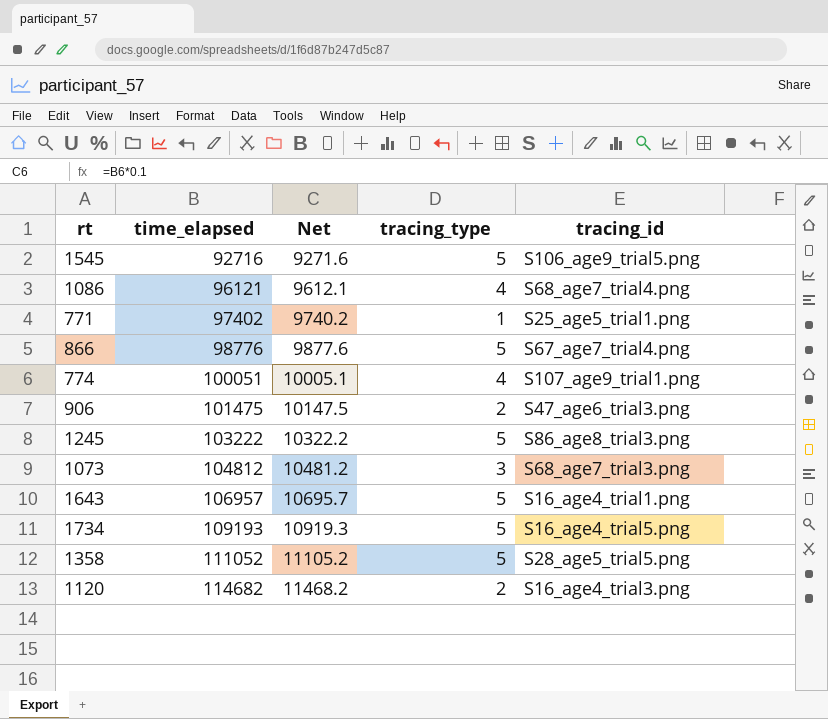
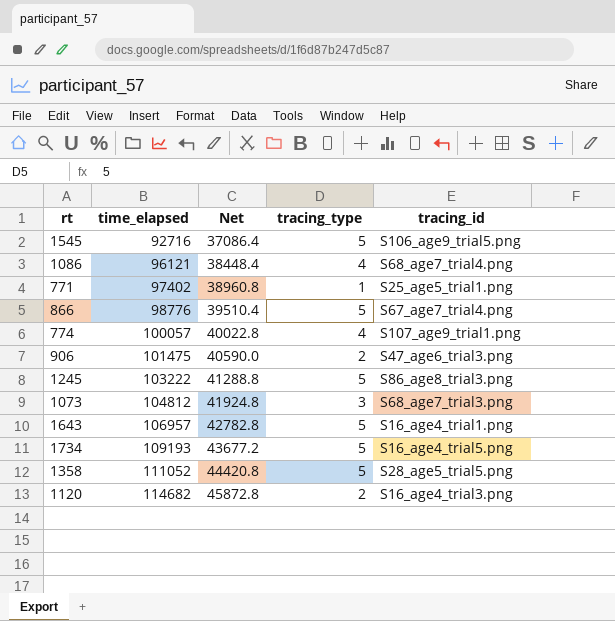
column Net | formula: [time_elapsed] * 0.1 -> [time_elapsed] * 0.4
774 | time_elapsed: 100051 -> 100057

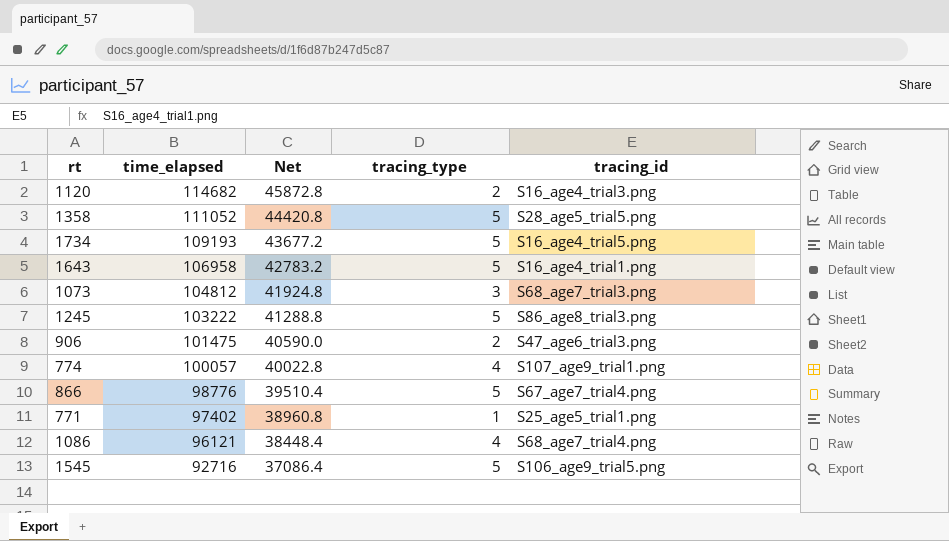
row order: time_elapsed ascending -> time_elapsed descending
1643 | time_elapsed: 106957 -> 106958
1643 | Net: 42782.8 -> 42783.2

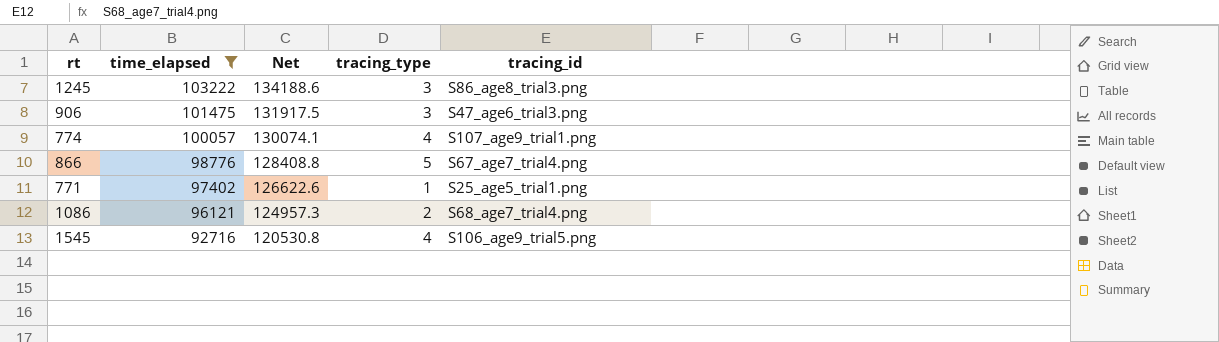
filter: none -> time_elapsed <= 103222
column Net | formula: [time_elapsed] * 0.4 -> [time_elapsed] * 1.3
1245 | tracing_type: 5 -> 3
906 | tracing_type: 2 -> 3
1086 | tracing_type: 4 -> 2
1545 | tracing_type: 5 -> 4

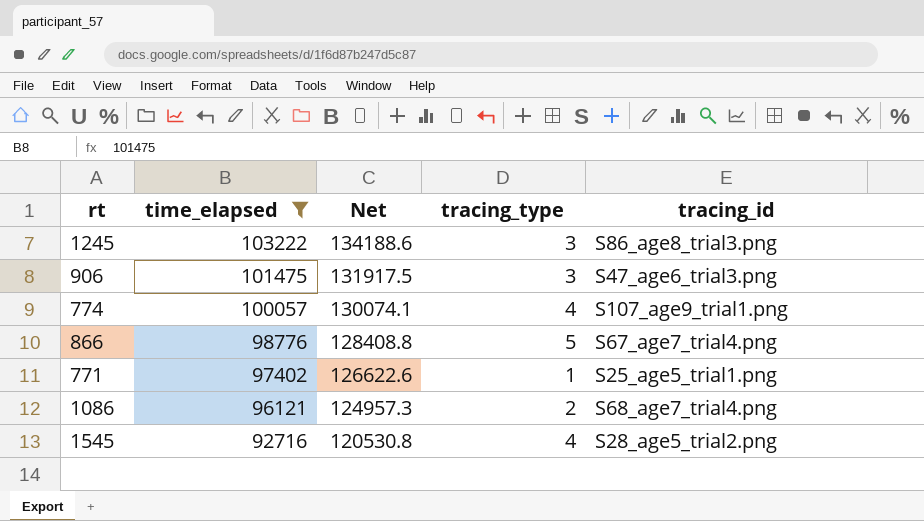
1545 | tracing_id: S106_age9_trial5.png -> S28_age5_trial2.png

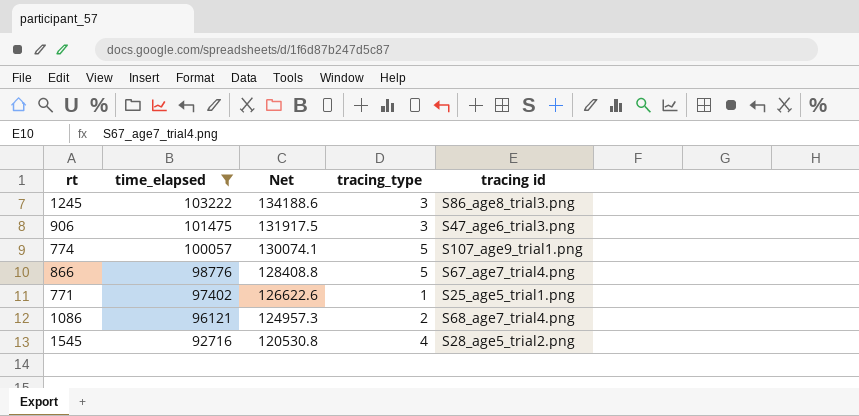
column name: tracing_id -> tracing id
774 | tracing_type: 4 -> 5

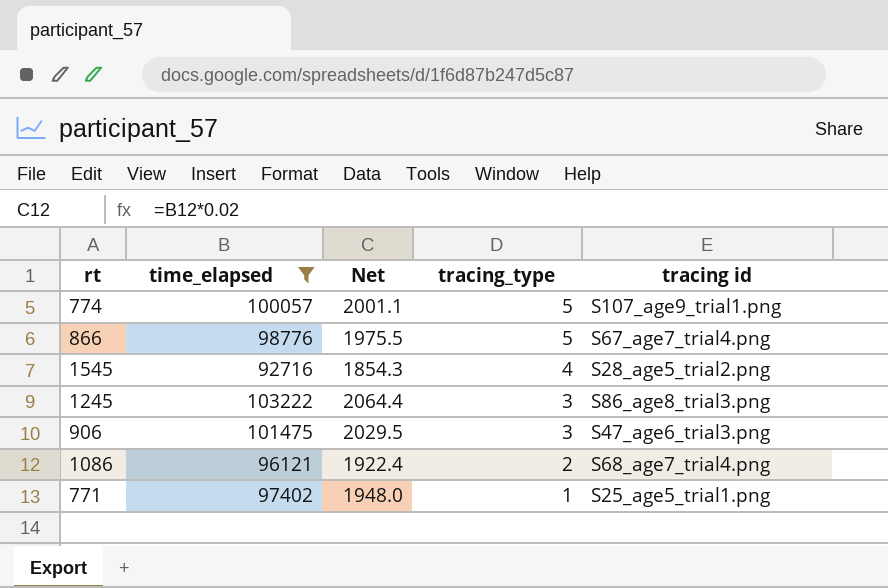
row order: time_elapsed descending -> tracing_type descending
column Net | formula: [time_elapsed] * 1.3 -> [time_elapsed] * 0.02

